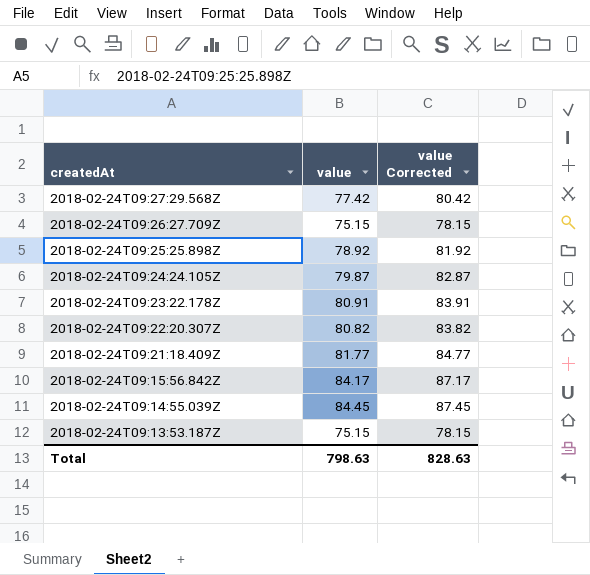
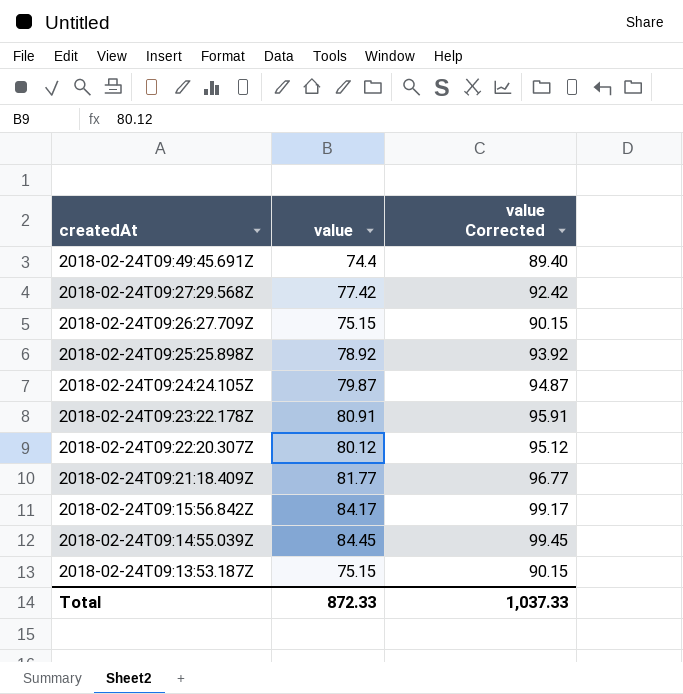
column value Corrected | formula: [value] + 3 -> [value] + 15
row 2018-02-24T09:49:45.691Z: none -> 74.4 | 89.40
2018-02-24T09:22:20.307Z | value: 80.82 -> 80.12
Total | value: 798.63 -> 872.33
Total | value Corrected: 828.63 -> 1,037.33

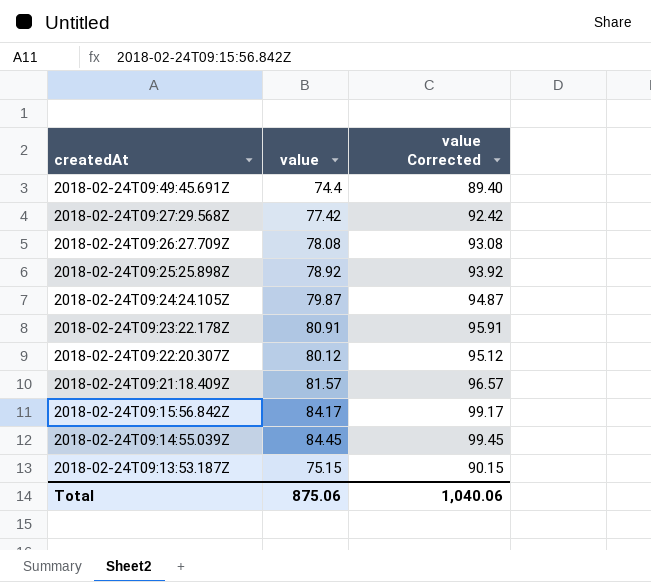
2018-02-24T09:26:27.709Z | value: 75.15 -> 78.08
2018-02-24T09:26:27.709Z | value Corrected: 90.15 -> 93.08
2018-02-24T09:21:18.409Z | value: 81.77 -> 81.57
2018-02-24T09:21:18.409Z | value Corrected: 96.77 -> 96.57
Total | value: 872.33 -> 875.06
Total | value Corrected: 1,037.33 -> 1,040.06

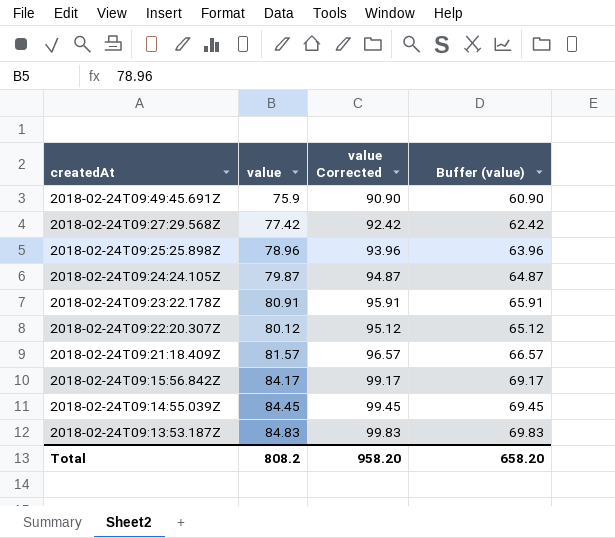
column Buffer (value) | formula: none -> [value] - 15
row 2018-02-24T09:26:27.709Z: 78.08 | 93.08 -> none
2018-02-24T09:49:45.691Z | value: 74.4 -> 75.9
2018-02-24T09:49:45.691Z | value Corrected: 89.40 -> 90.90
2018-02-24T09:25:25.898Z | value: 78.92 -> 78.96
2018-02-24T09:25:25.898Z | value Corrected: 93.92 -> 93.96
2018-02-24T09:13:53.187Z | value: 75.15 -> 84.83
2018-02-24T09:13:53.187Z | value Corrected: 90.15 -> 99.83
Total | value: 875.06 -> 808.2
Total | value Corrected: 1,040.06 -> 958.20

